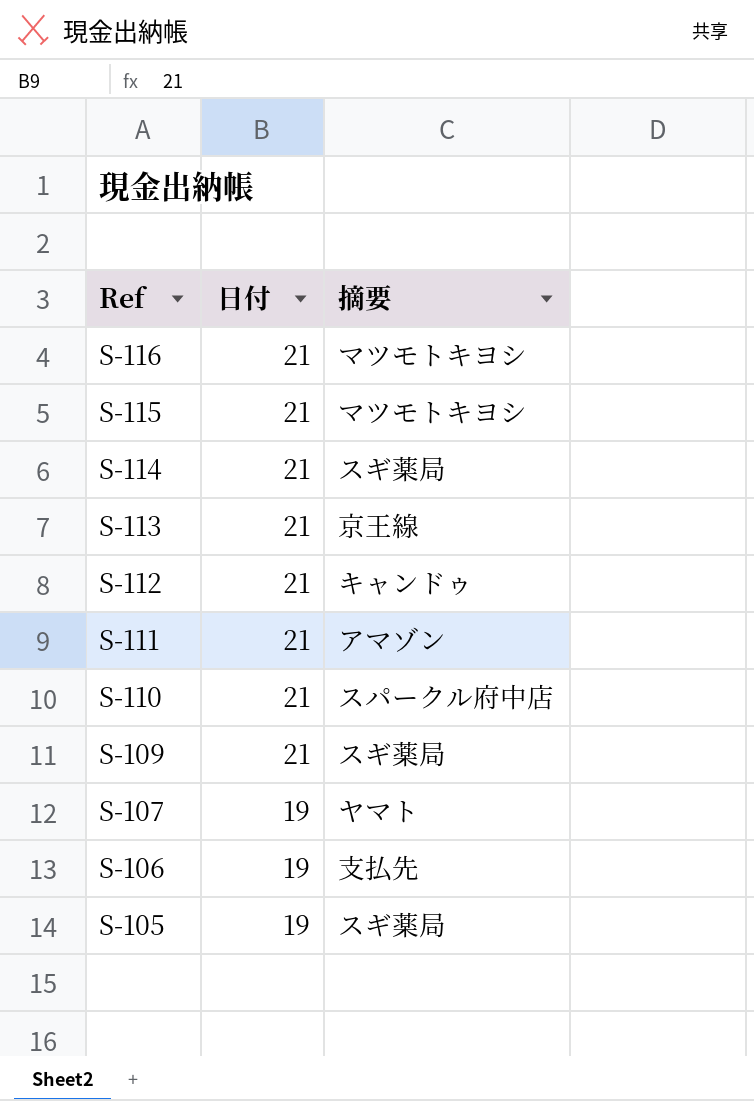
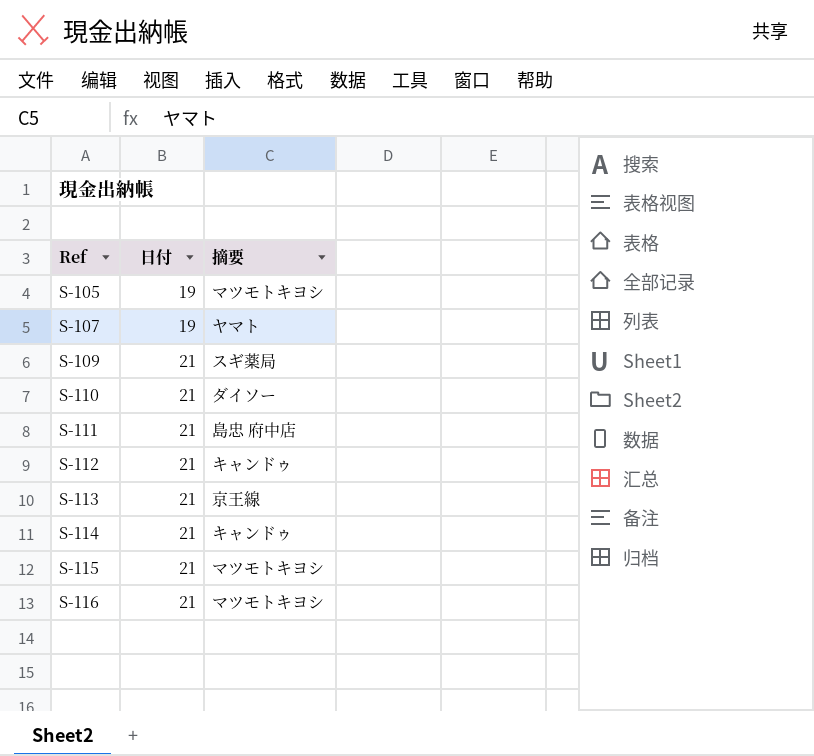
row order: Ref descending -> Ref ascending
row S-106: 19 | 支払先 -> none
S-105 | 摘要: スギ薬局 -> マツモトキヨシ
S-110 | 摘要: スパークル府中店 -> ダイソー
S-111 | 摘要: アマゾン -> 島忠 府中店
S-114 | 摘要: スギ薬局 -> キャンドゥ

